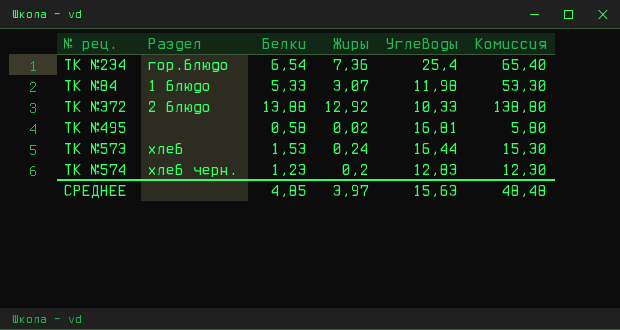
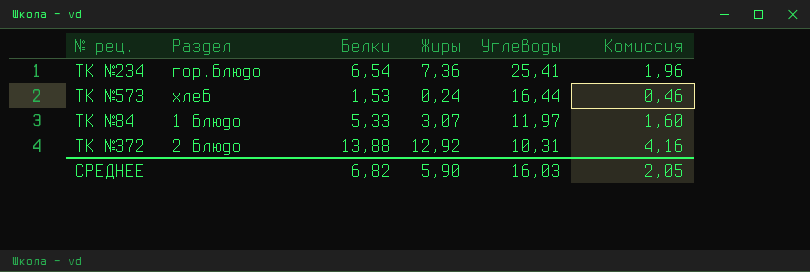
row order: none -> Углеводы descending
column Комиссия | formula: [Белки] * 10 -> [Белки] * 0,3
row ТК №495: none | 0,58 | 0,02 | 16,81 | 5,80 -> none
row ТК №574: хлеб черн. | 1,23 | 0,2 | 12,83 | 12,30 -> none
ТК №234 | Углеводы: 25,4 -> 25,41
ТК №84 | Углеводы: 11,98 -> 11,97
ТК №372 | Углеводы: 10,33 -> 10,31
СРЕДНЕЕ | Белки: 4,85 -> 6,82
СРЕДНЕЕ | Жиры: 3,97 -> 5,90
СРЕДНЕЕ | Углеводы: 15,63 -> 16,03
СРЕДНЕЕ | Комиссия: 48,48 -> 2,05

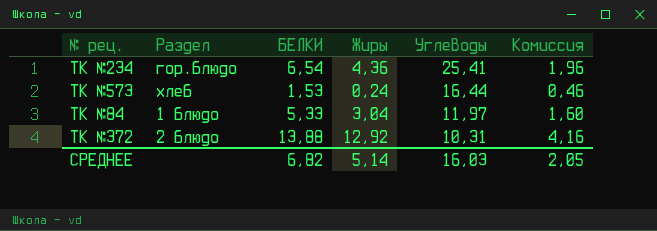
column name: Белки -> БЕЛКИ
ТК №234 | Жиры: 7,36 -> 4,36
ТК №84 | Жиры: 3,07 -> 3,04
СРЕДНЕЕ | Жиры: 5,90 -> 5,14

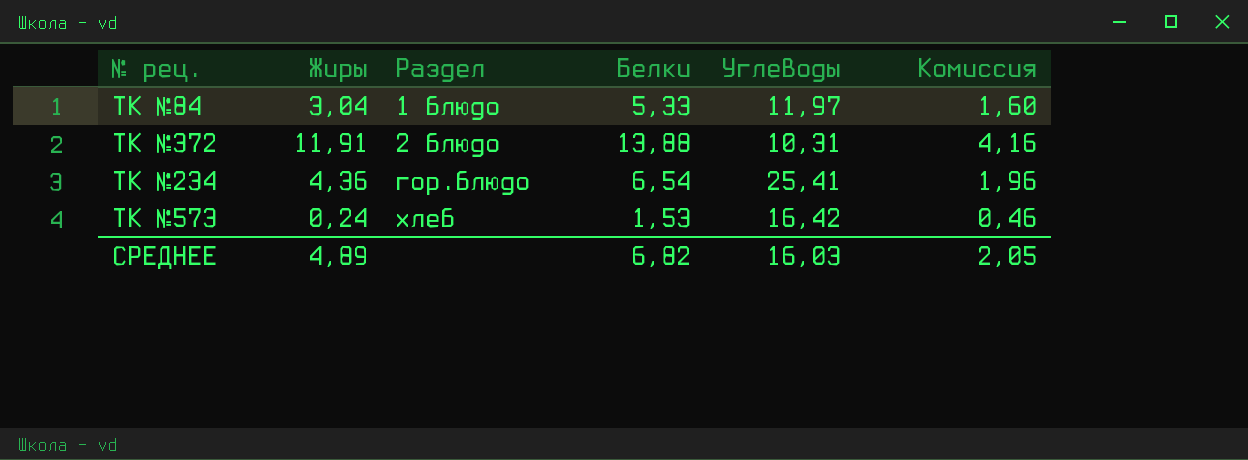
row order: Углеводы descending -> Раздел ascending
column Жиры | position: 4 -> 2
column name: БЕЛКИ -> Белки
ТК №372 | Жиры: 12,92 -> 11,91
ТК №573 | Углеводы: 16,44 -> 16,42
СРЕДНЕЕ | Жиры: 5,14 -> 4,89

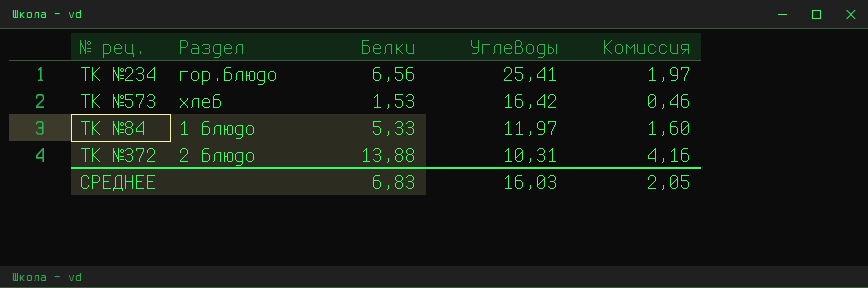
row order: Раздел ascending -> Углеводы descending
column Жиры | position: 2 -> none
ТК №234 | Белки: 6,54 -> 6,56
ТК №234 | Комиссия: 1,96 -> 1,97
СРЕДНЕЕ | Белки: 6,82 -> 6,83

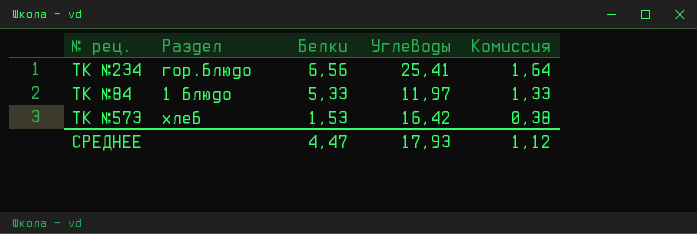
row order: Углеводы descending -> Белки descending
column Комиссия | formula: [Белки] * 0,3 -> [Белки] * 0,25
row ТК №372: 2 блюдо | 13,88 | 10,31 | 4,16 -> none
СРЕДНЕЕ | Белки: 6,83 -> 4,47
СРЕДНЕЕ | Углеводы: 16,03 -> 17,93
СРЕДНЕЕ | Комиссия: 2,05 -> 1,12

